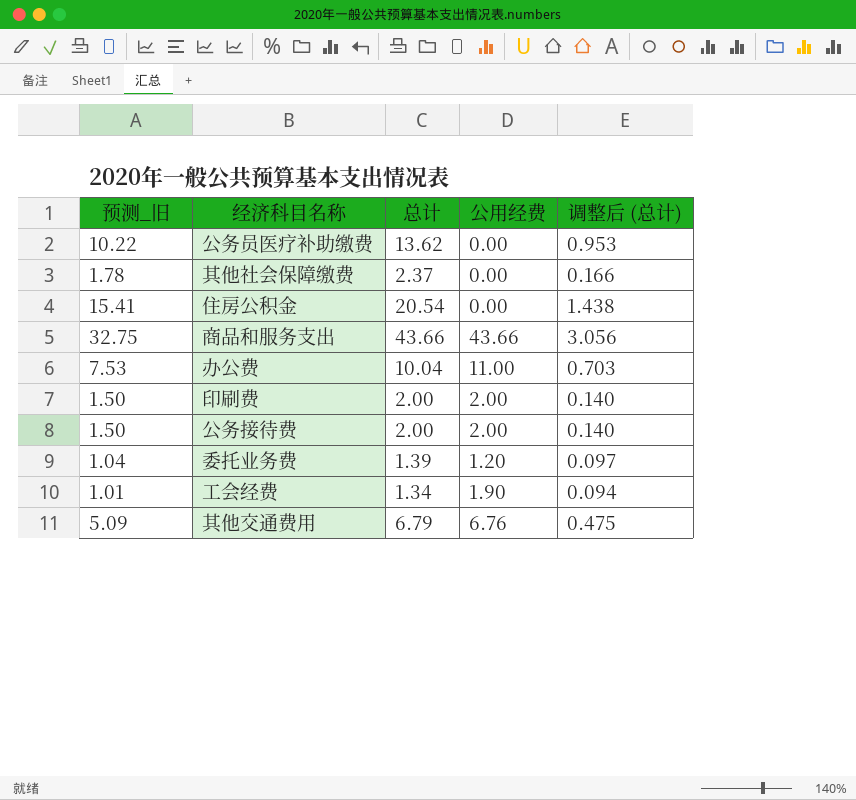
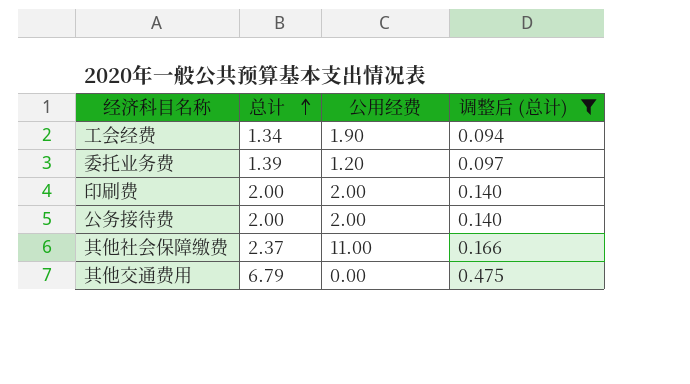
filter: none -> 调整后 (总计) <= 0.475
row order: none -> 总计 ascending
column 预测_旧 | formula: [总计] * 0.75 -> none
其他社会保障缴费 | 公用经费: 0.00 -> 11.00
其他交通费用 | 公用经费: 6.76 -> 0.00

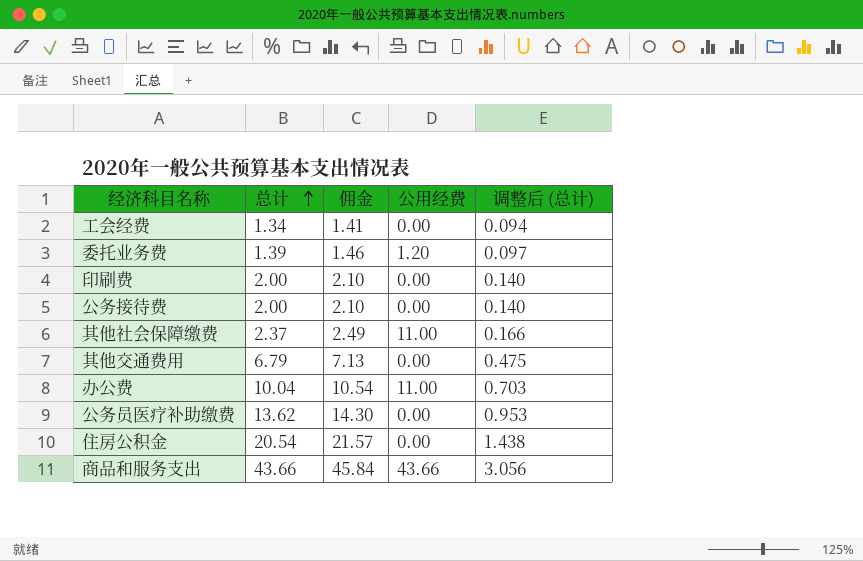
filter: 调整后 (总计) <= 0.475 -> none
column 佣金 | formula: none -> [总计] * 1.05
工会经费 | 公用经费: 1.90 -> 0.00
印刷费 | 公用经费: 2.00 -> 0.00
公务接待费 | 公用经费: 2.00 -> 0.00

